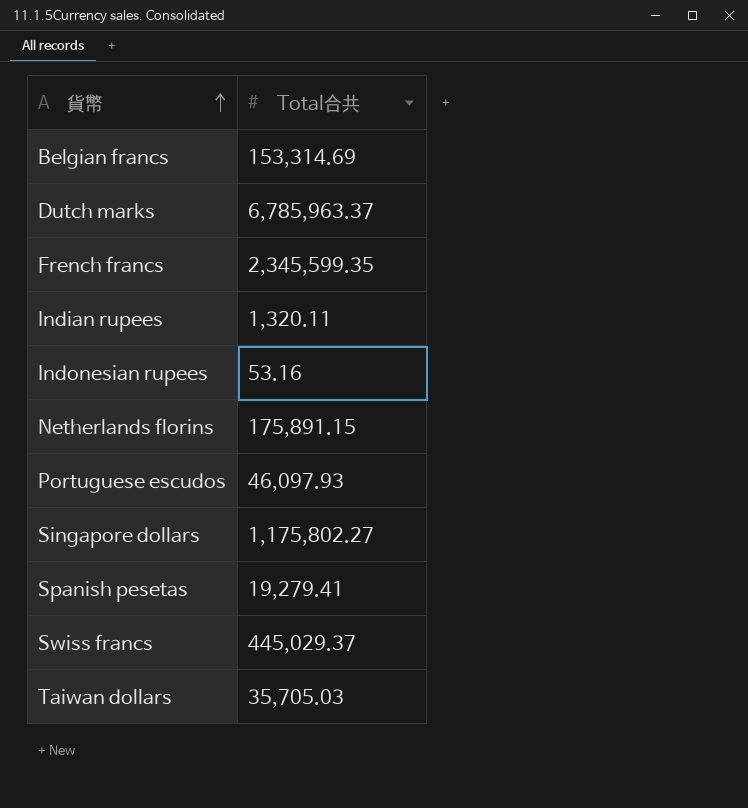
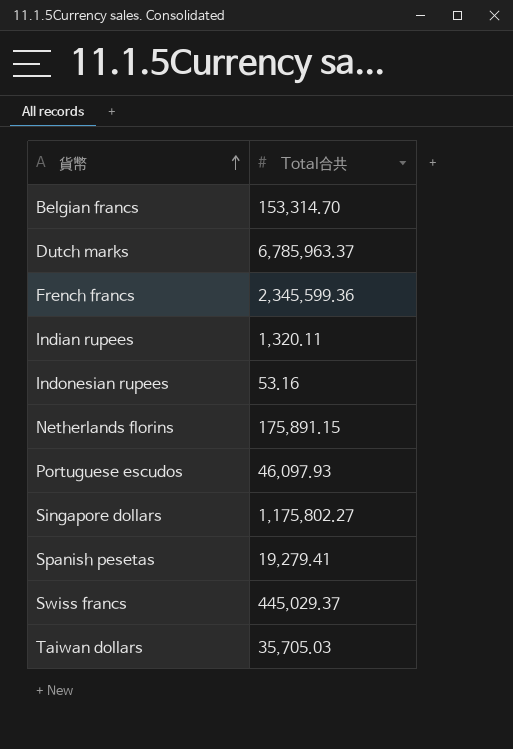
Belgian francs | Total合共: 153,314.69 -> 153,314.70
French francs | Total合共: 2,345,599.35 -> 2,345,599.36

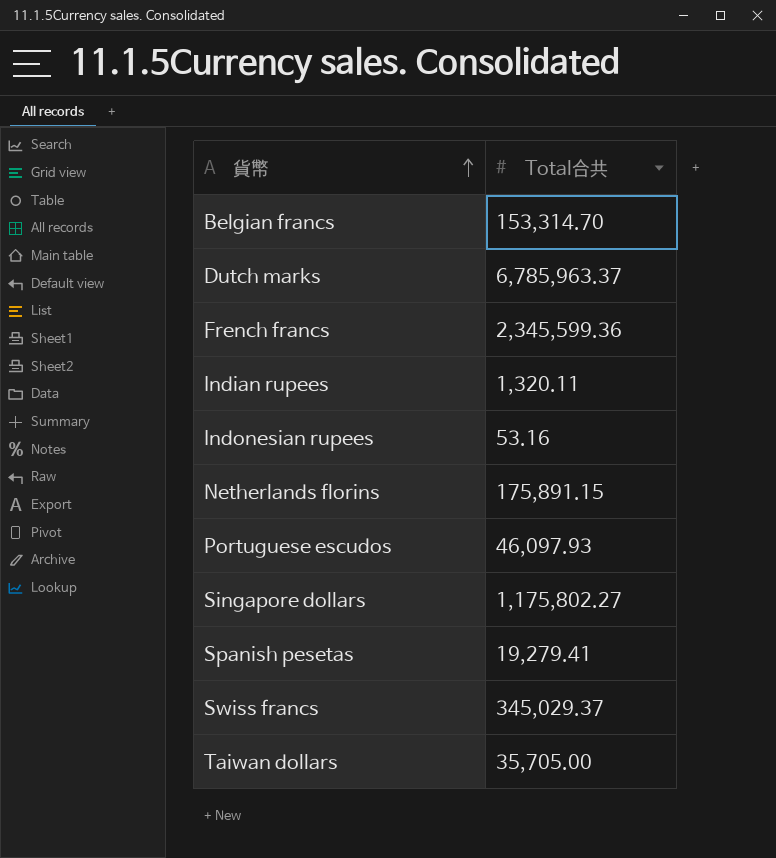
Swiss francs | Total合共: 445,029.37 -> 345,029.37
Taiwan dollars | Total合共: 35,705.03 -> 35,705.00

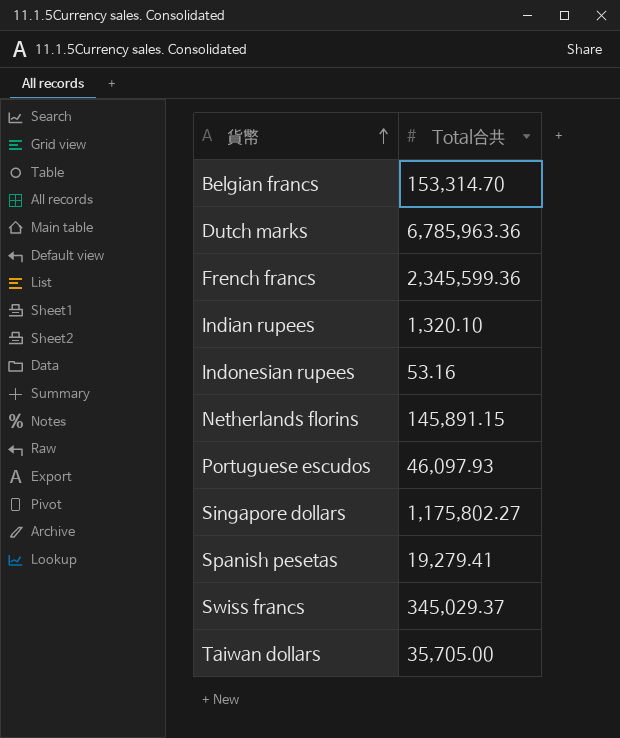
Dutch marks | Total合共: 6,785,963.37 -> 6,785,963.36
Indian rupees | Total合共: 1,320.11 -> 1,320.10
Netherlands florins | Total合共: 175,891.15 -> 145,891.15

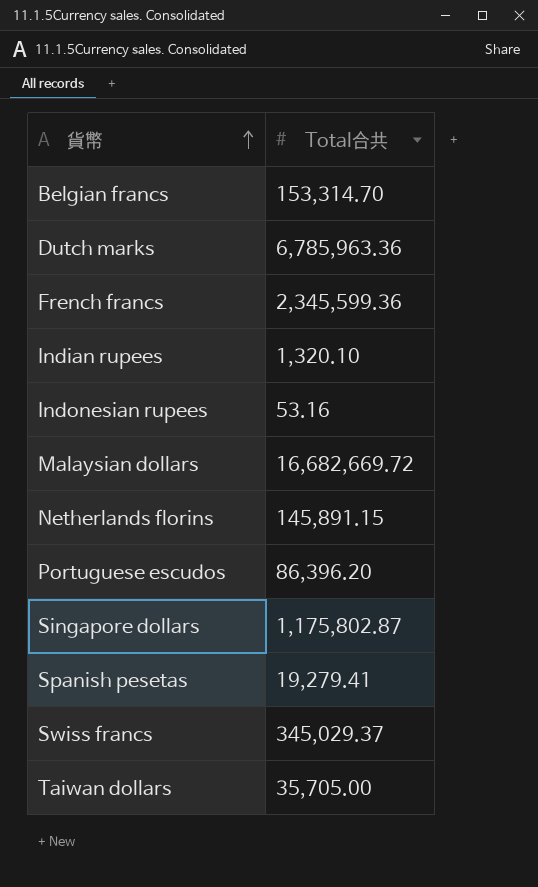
row Malaysian dollars: none -> 16,682,669.72
Portuguese escudos | Total合共: 46,097.93 -> 86,396.20
Singapore dollars | Total合共: 1,175,802.27 -> 1,175,802.87

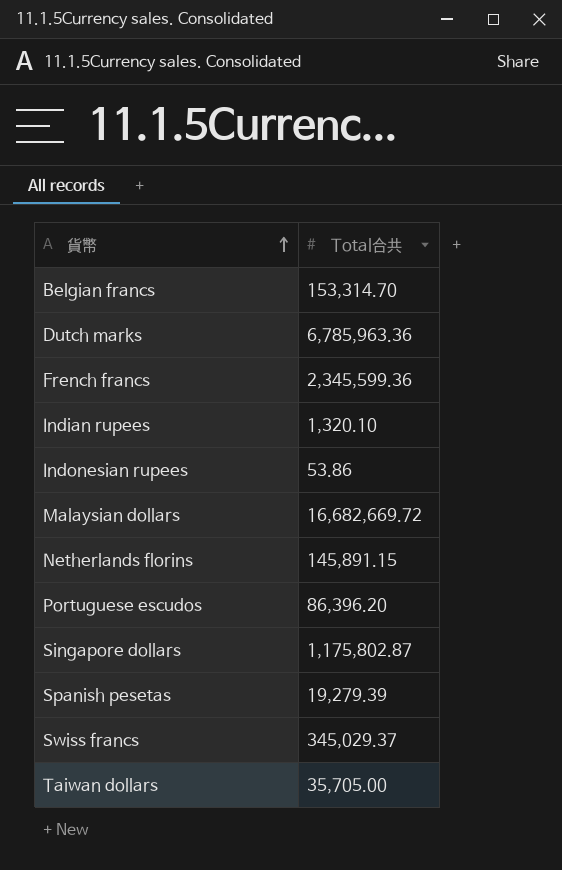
Indonesian rupees | Total合共: 53.16 -> 53.86
Spanish pesetas | Total合共: 19,279.41 -> 19,279.39

